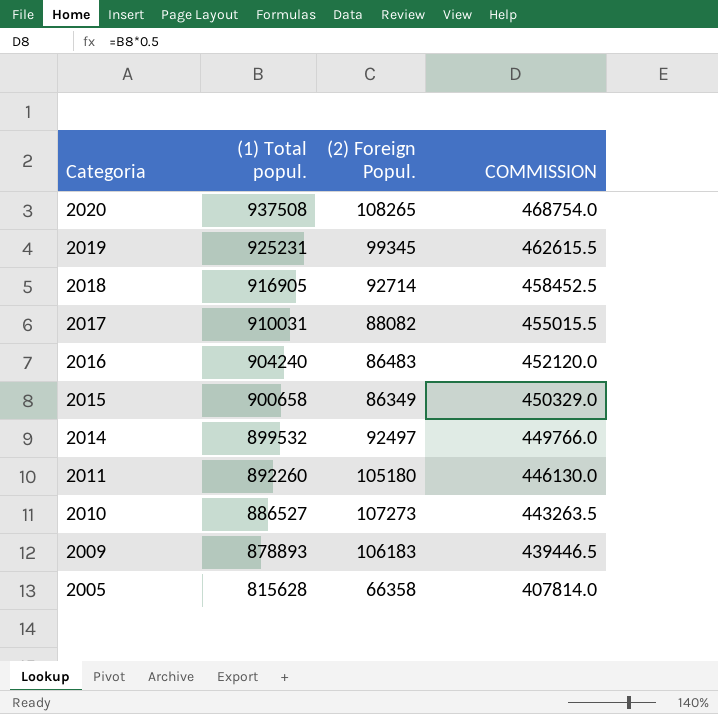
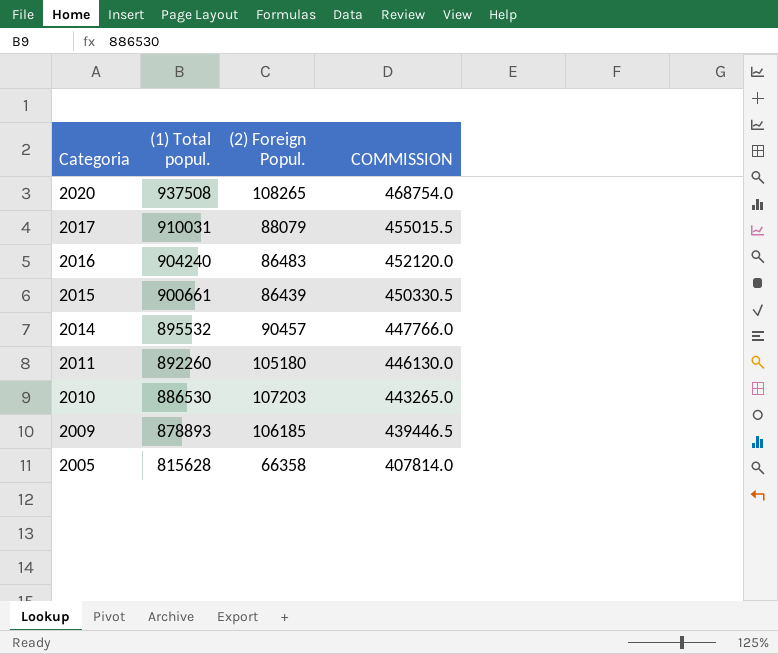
row 2019: 925231 | 99345 | 462615.5 -> none
row 2018: 916905 | 92714 | 458452.5 -> none
2017 | (2) Foreign Popul.: 88082 -> 88079
2015 | (1) Total popul.: 900658 -> 900661
2015 | (2) Foreign Popul.: 86349 -> 86439
2015 | COMMISSION: 450329.0 -> 450330.5
2014 | (1) Total popul.: 899532 -> 895532
2014 | (2) Foreign Popul.: 92497 -> 90457
2014 | COMMISSION: 449766.0 -> 447766.0
2010 | (1) Total popul.: 886527 -> 886530
2010 | (2) Foreign Popul.: 107273 -> 107203
2010 | COMMISSION: 443263.5 -> 443265.0
2009 | (2) Foreign Popul.: 106183 -> 106185

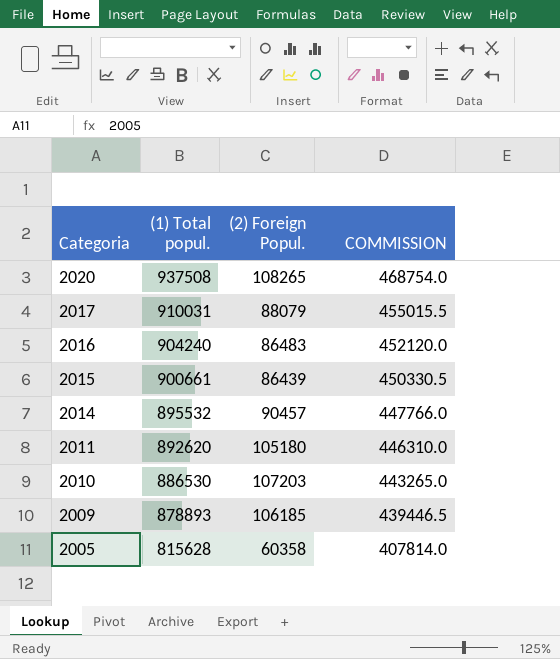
2011 | (1) Total popul.: 892260 -> 892620
2011 | COMMISSION: 446130.0 -> 446310.0
2005 | (2) Foreign Popul.: 66358 -> 60358

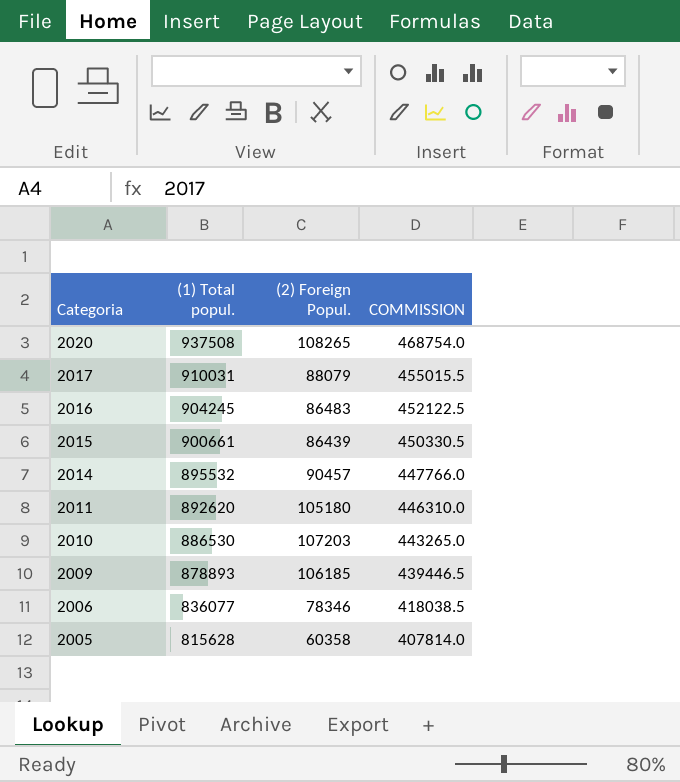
2016 | (1) Total popul.: 904240 -> 904245
2016 | COMMISSION: 452120.0 -> 452122.5
row 2006: none -> 836077 | 78346 | 418038.5

